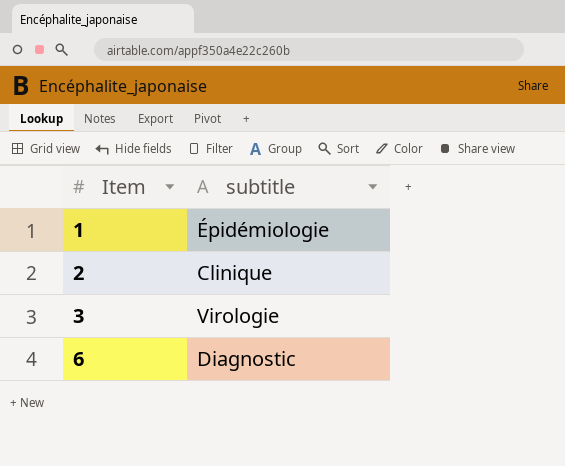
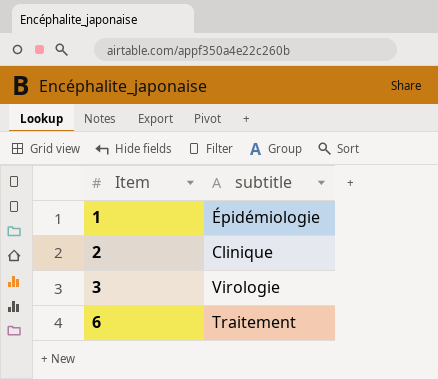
6 | subtitle: Diagnostic -> Traitement

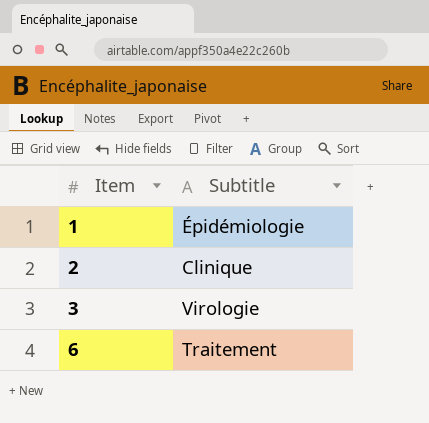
column name: subtitle -> Subtitle

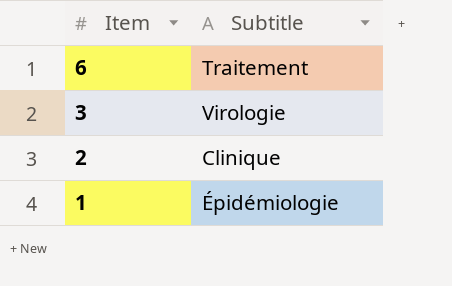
row order: Item ascending -> Item descending

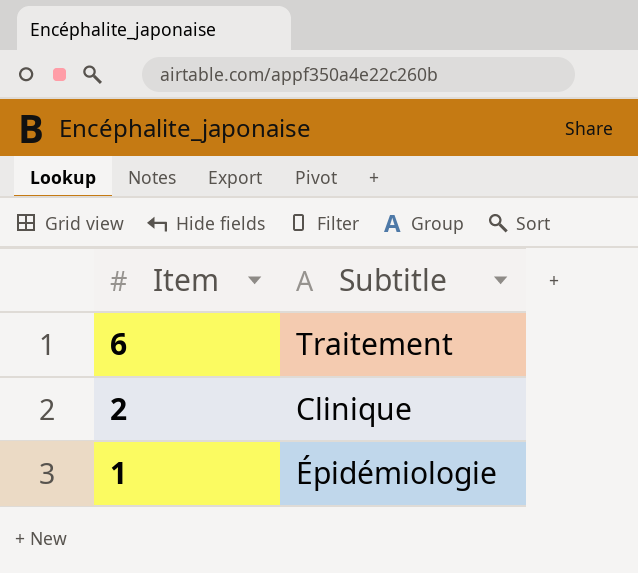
row 3: Virologie -> none

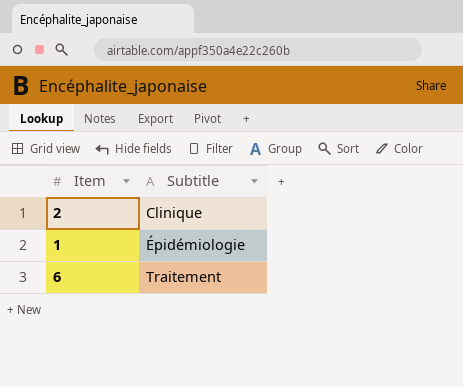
row order: Item descending -> Subtitle ascending

